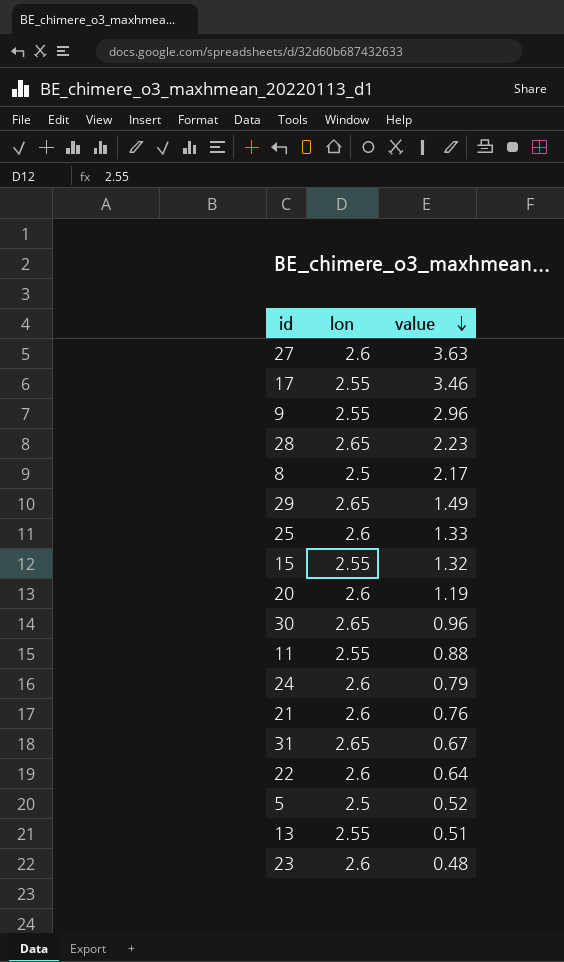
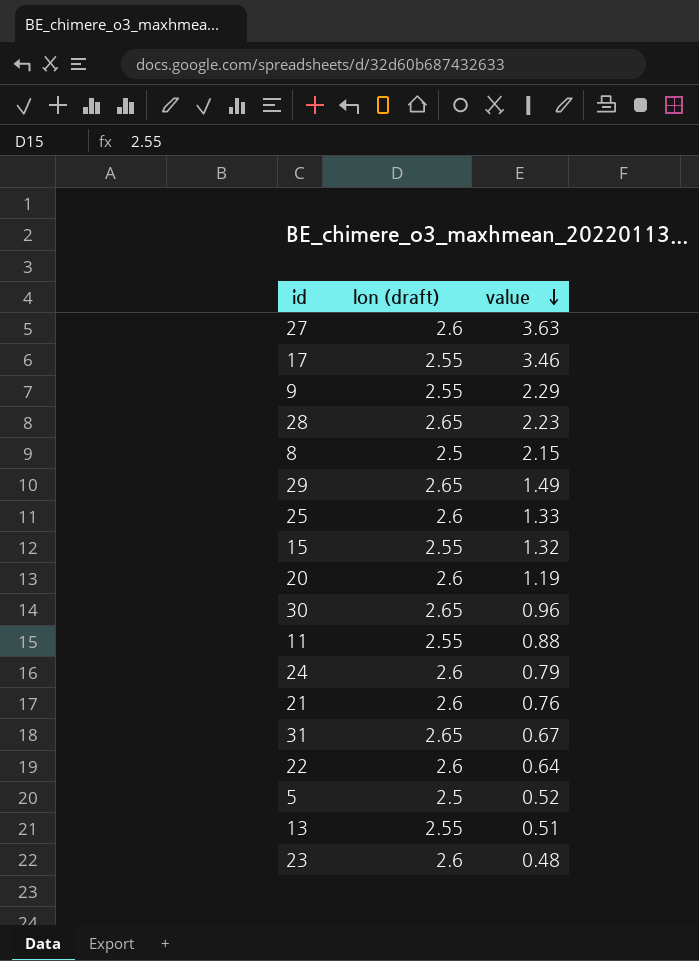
column name: lon -> lon (draft)
9 | value: 2.96 -> 2.29
8 | value: 2.17 -> 2.15

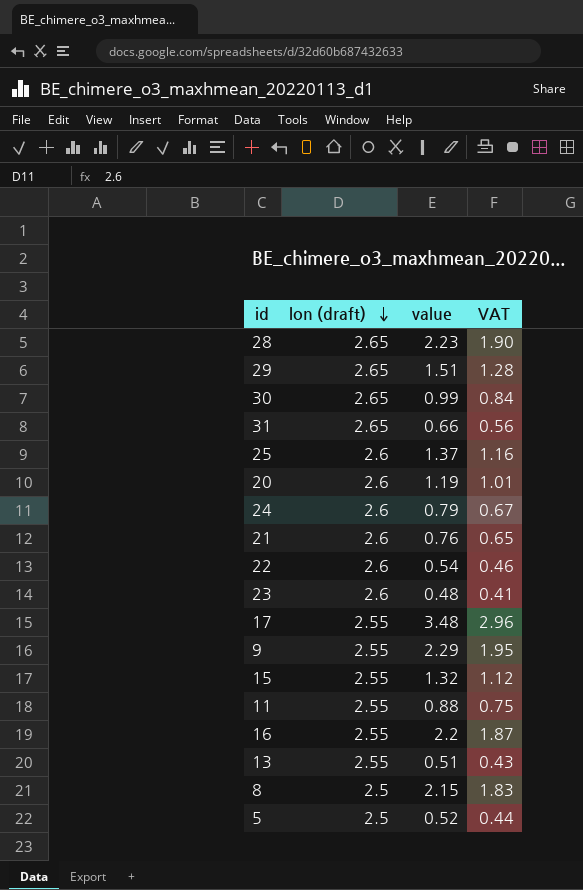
row order: value descending -> lon (draft) descending
column VAT | formula: none -> [value] * 0.85
row 27: 2.6 | 3.63 -> none
29 | value: 1.49 -> 1.51
30 | value: 0.96 -> 0.99
31 | value: 0.67 -> 0.66
25 | value: 1.33 -> 1.37
22 | value: 0.64 -> 0.54
17 | value: 3.46 -> 3.48
row 16: none -> 2.55 | 2.2 | 1.87

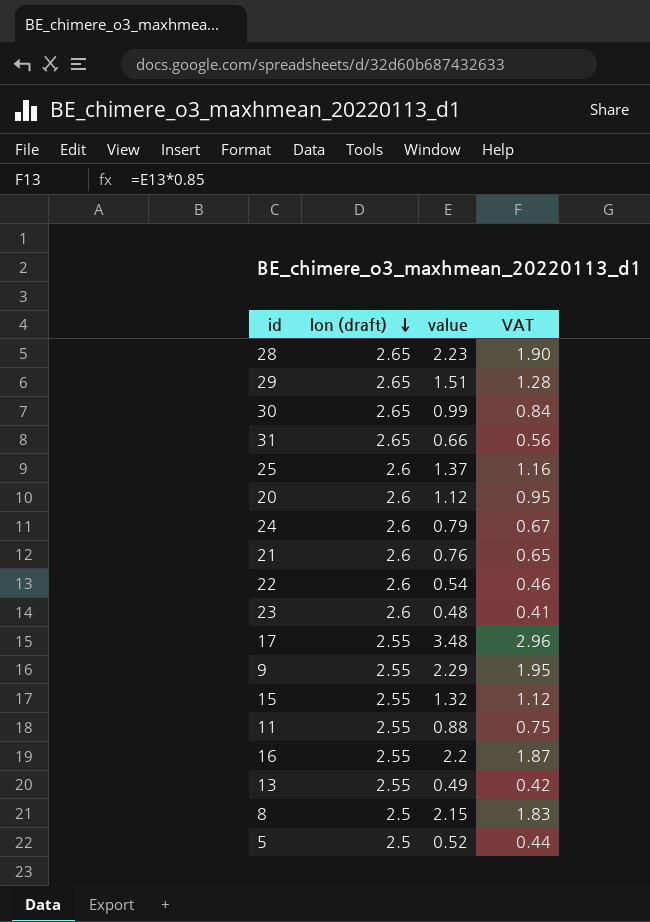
20 | value: 1.19 -> 1.12
20 | VAT: 1.01 -> 0.95
13 | value: 0.51 -> 0.49
13 | VAT: 0.43 -> 0.42

